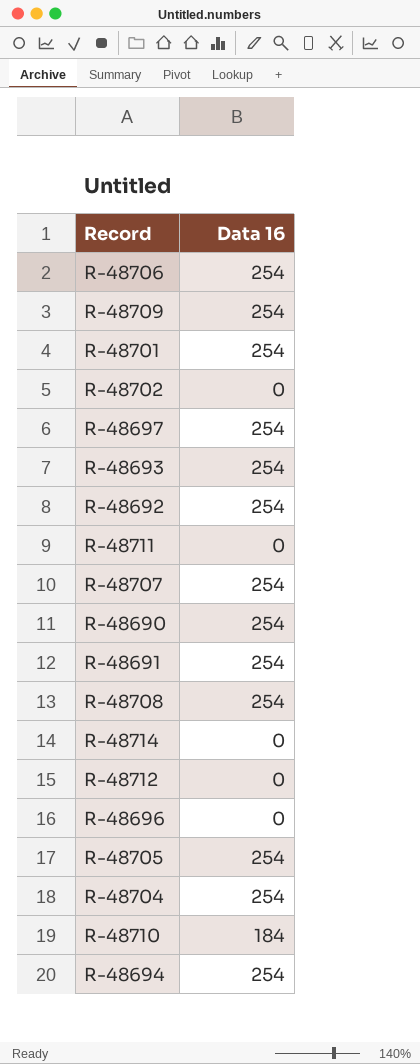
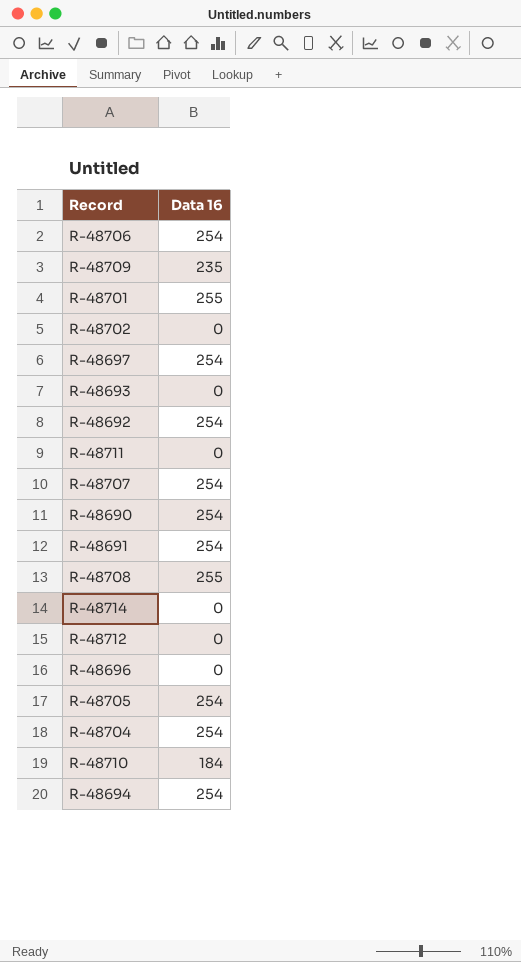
R-48709 | Data 16: 254 -> 235
R-48701 | Data 16: 254 -> 255
R-48693 | Data 16: 254 -> 0
R-48708 | Data 16: 254 -> 255

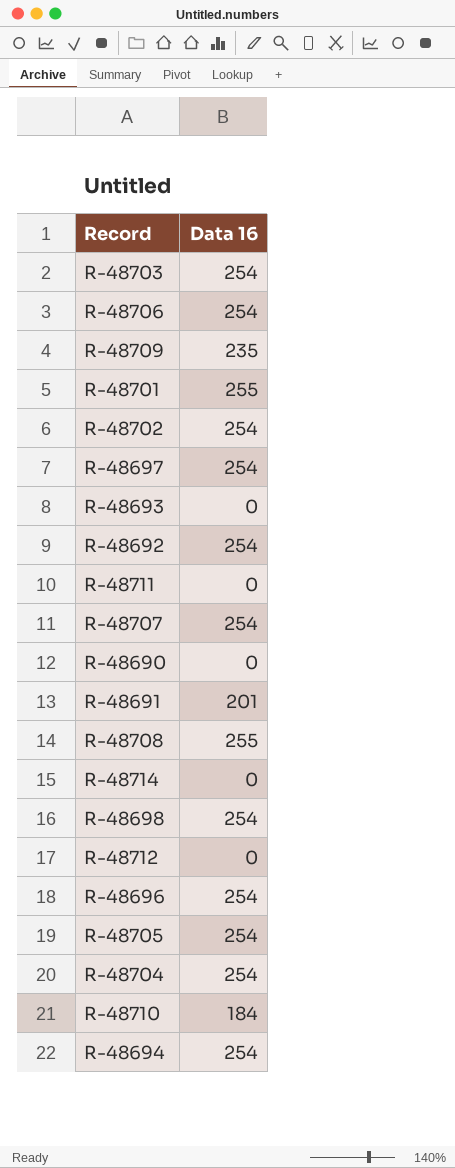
row R-48703: none -> 254
R-48702 | Data 16: 0 -> 254
R-48690 | Data 16: 254 -> 0
R-48691 | Data 16: 254 -> 201
row R-48698: none -> 254
R-48696 | Data 16: 0 -> 254

